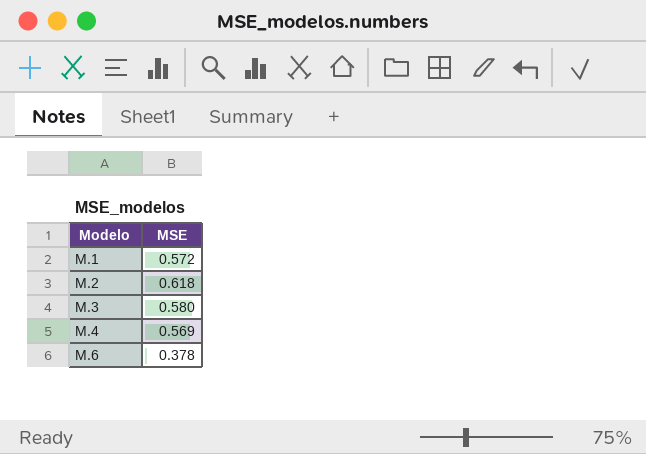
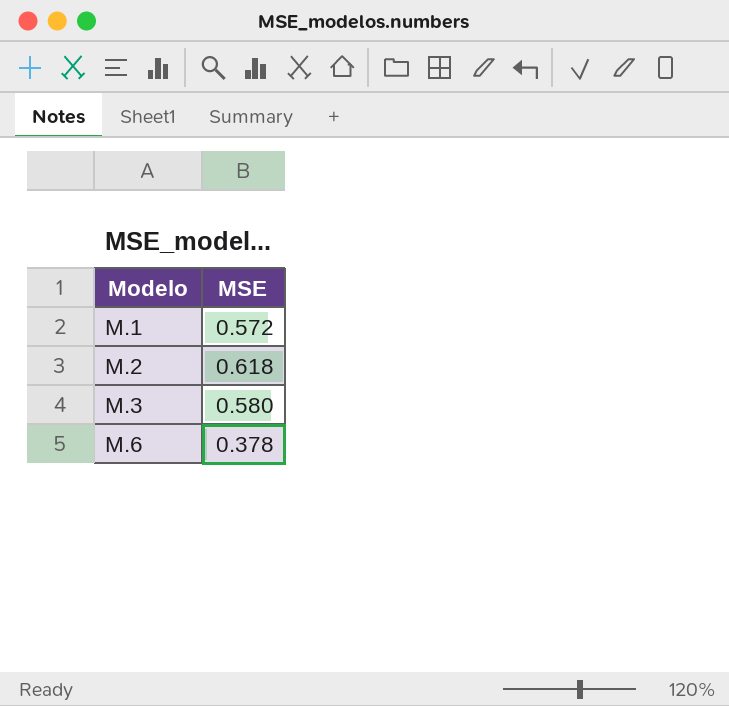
row M.4: 0.569 -> none

